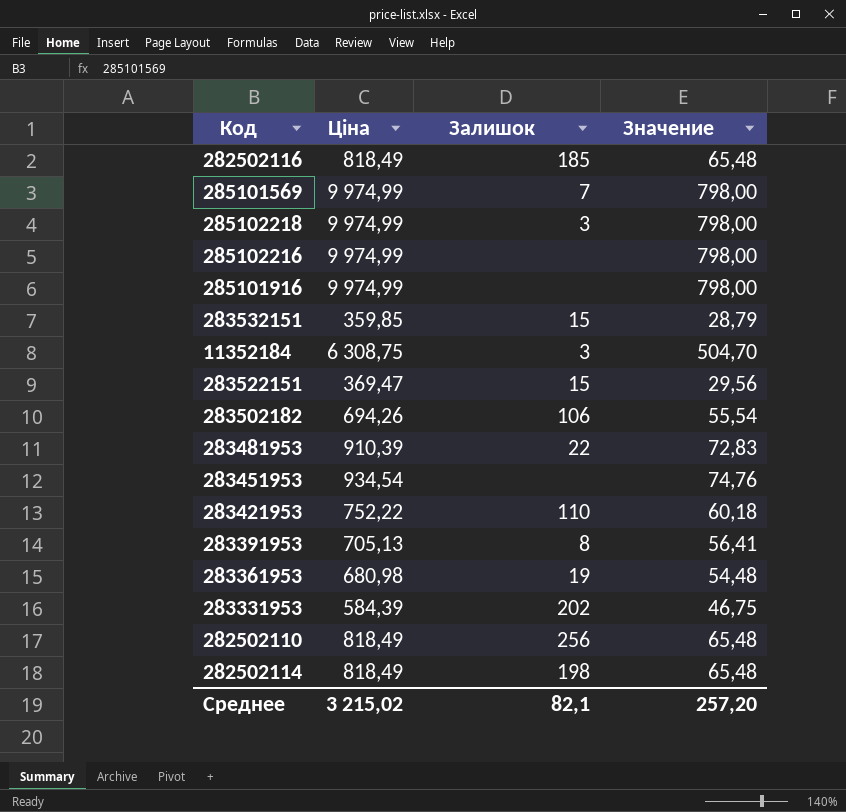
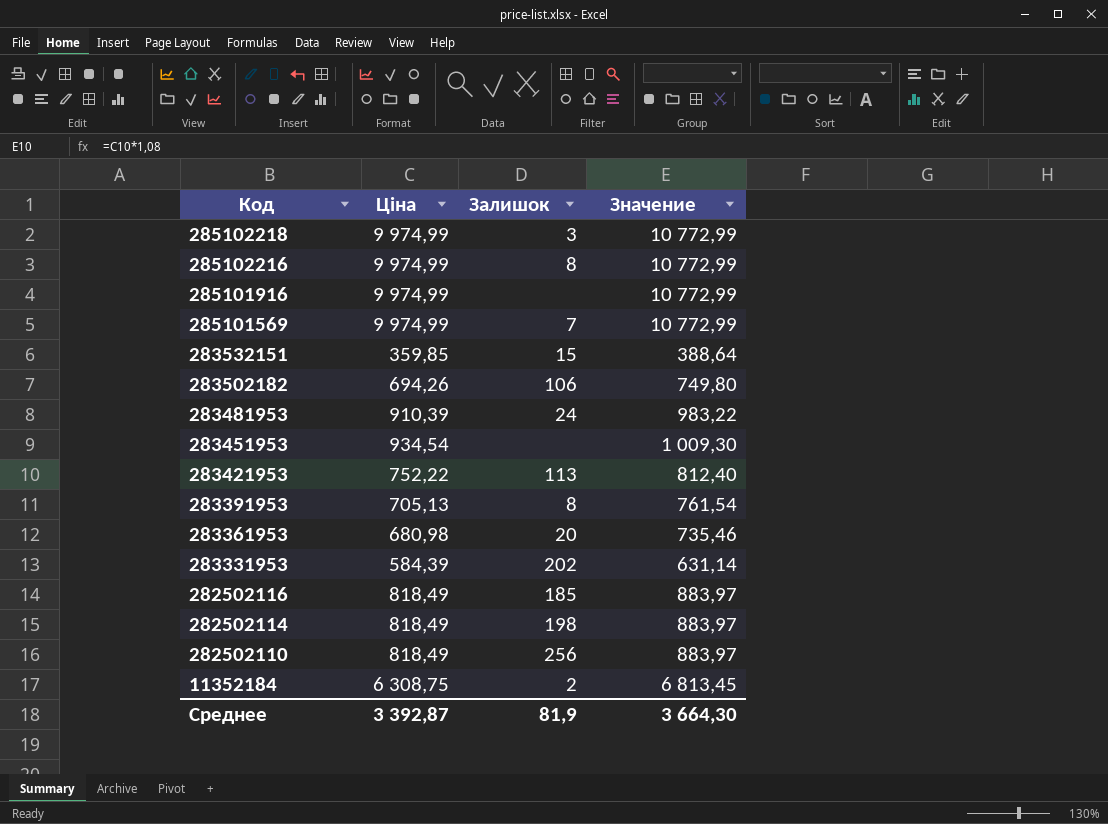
row order: none -> Код descending
column Значение | formula: [Ціна] * 0,08 -> [Ціна] * 1,08
row 283522151: 369,47 | 15 | 29,56 -> none
285102216 | Залишок: none -> 8
283481953 | Залишок: 22 -> 24
283421953 | Залишок: 110 -> 113
283361953 | Залишок: 19 -> 20
11352184 | Залишок: 3 -> 2
Среднее | Ціна: 3 215,02 -> 3 392,87
Среднее | Залишок: 82,1 -> 81,9
Среднее | Значение: 257,20 -> 3 664,30

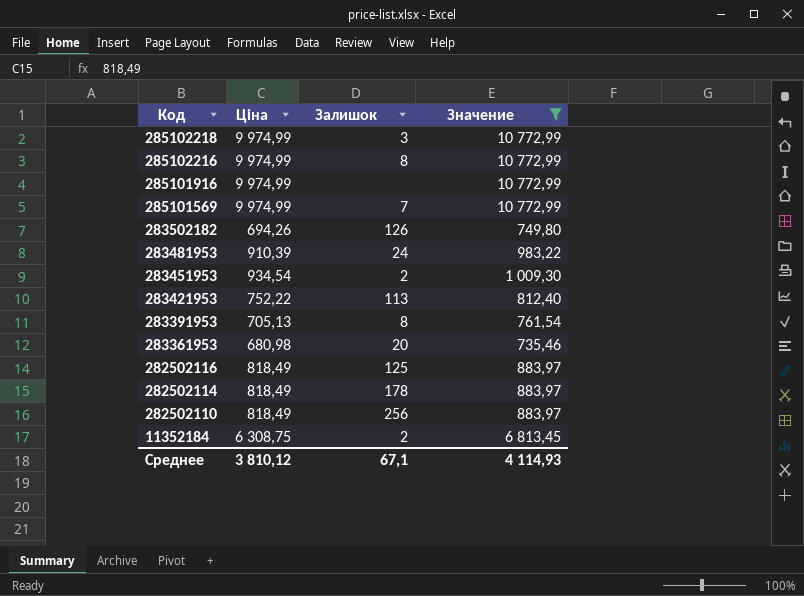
filter: none -> Значение >= 735,46
283502182 | Залишок: 106 -> 126
283451953 | Залишок: none -> 2
282502116 | Залишок: 185 -> 125
282502114 | Залишок: 198 -> 178
Среднее | Ціна: 3 392,87 -> 3 810,12
Среднее | Залишок: 81,9 -> 67,1
Среднее | Значение: 3 664,30 -> 4 114,93

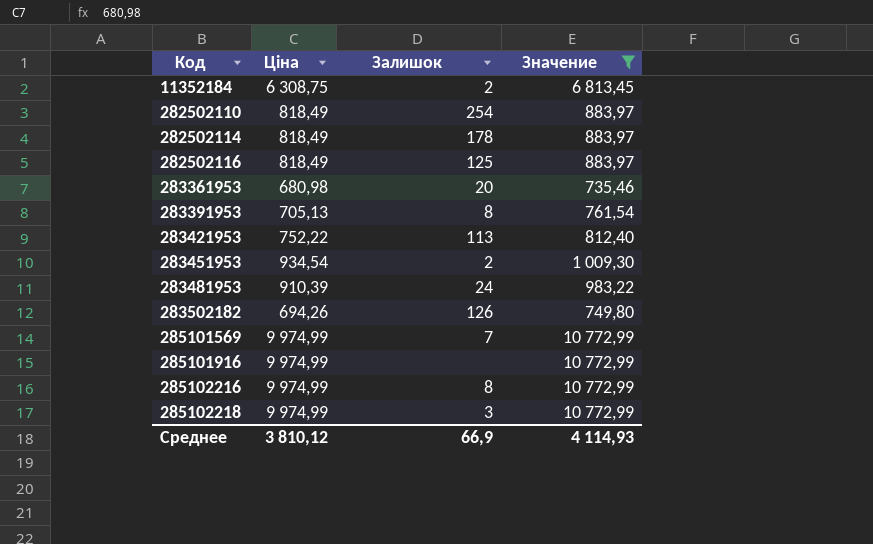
row order: Код descending -> Код ascending
282502110 | Залишок: 256 -> 254
Среднее | Залишок: 67,1 -> 66,9

